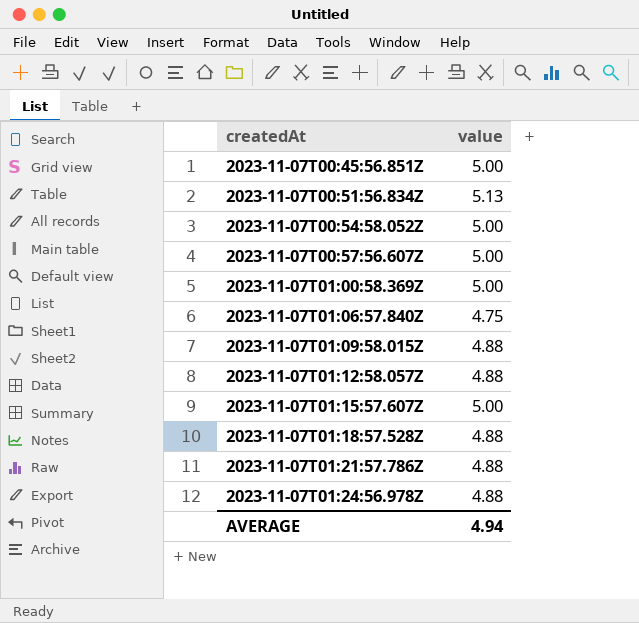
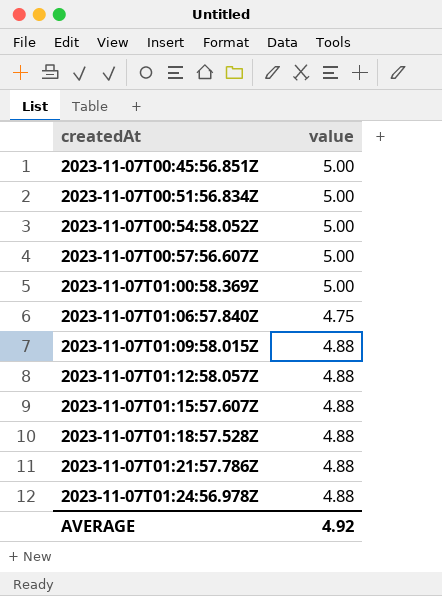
2023-11-07T00:51:56.834Z | value: 5.13 -> 5.00
2023-11-07T01:15:57.607Z | value: 5.00 -> 4.88
AVERAGE | value: 4.94 -> 4.92

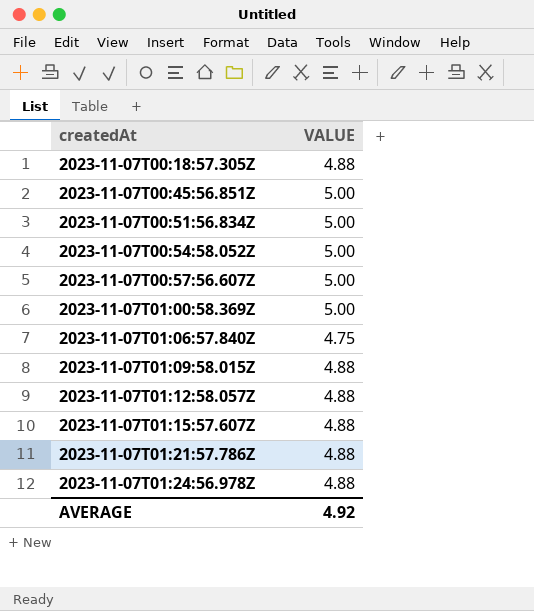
column name: value -> VALUE
row 2023-11-07T01:18:57.528Z: 4.88 -> none
row 2023-11-07T00:18:57.305Z: none -> 4.88

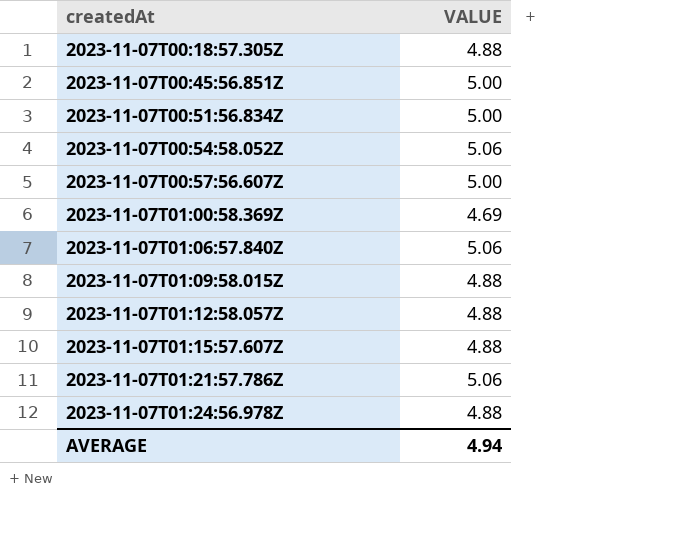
2023-11-07T00:54:58.052Z | VALUE: 5.00 -> 5.06
2023-11-07T01:00:58.369Z | VALUE: 5.00 -> 4.69
2023-11-07T01:06:57.840Z | VALUE: 4.75 -> 5.06
2023-11-07T01:21:57.786Z | VALUE: 4.88 -> 5.06
AVERAGE | VALUE: 4.92 -> 4.94

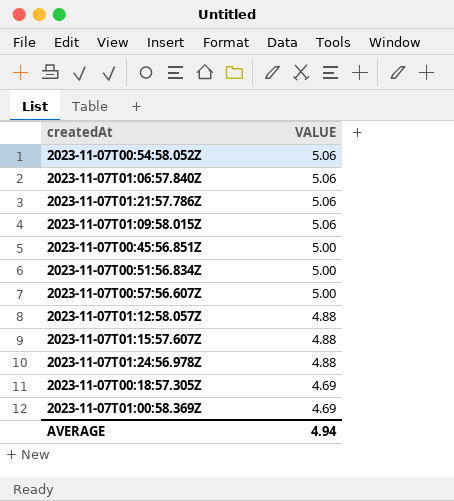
row order: createdAt ascending -> VALUE descending
2023-11-07T01:09:58.015Z | VALUE: 4.88 -> 5.06
2023-11-07T00:18:57.305Z | VALUE: 4.88 -> 4.69

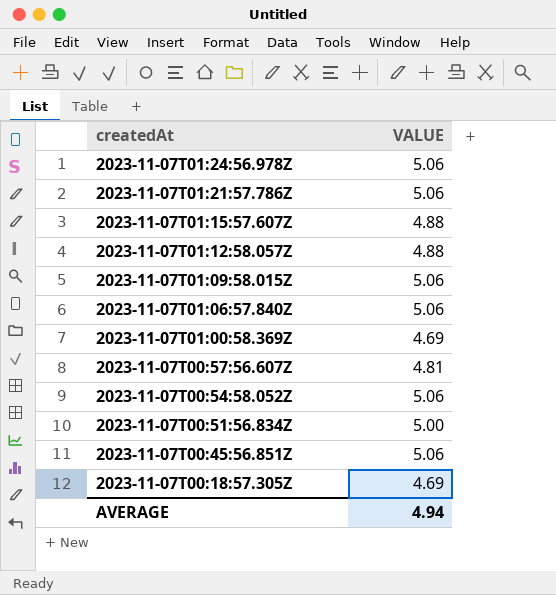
row order: VALUE descending -> createdAt descending
2023-11-07T01:24:56.978Z | VALUE: 4.88 -> 5.06
2023-11-07T00:57:56.607Z | VALUE: 5.00 -> 4.81
2023-11-07T00:45:56.851Z | VALUE: 5.00 -> 5.06

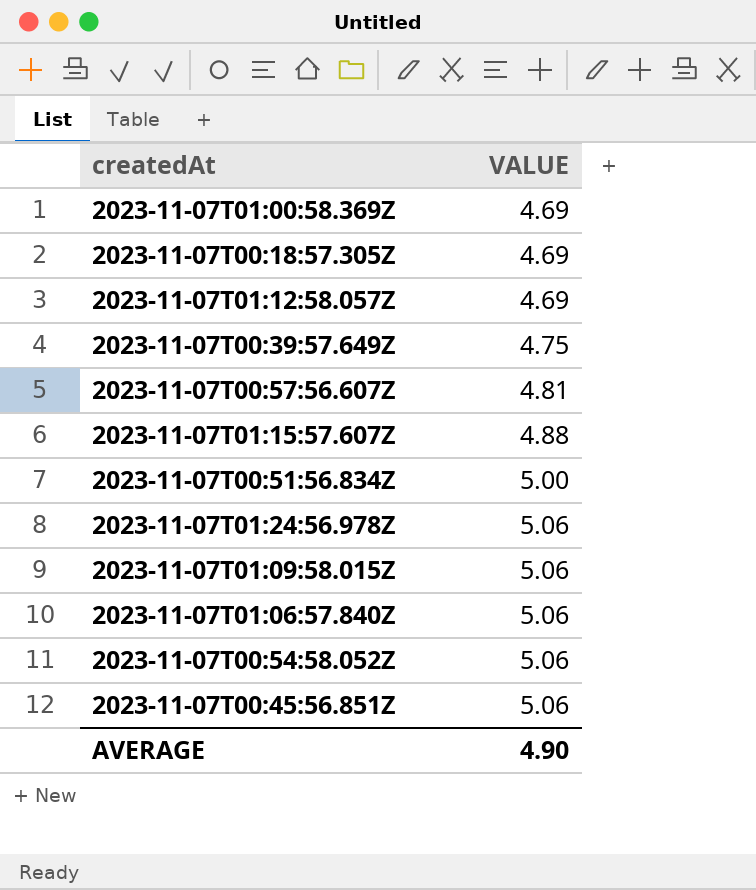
row order: createdAt descending -> VALUE ascending
row 2023-11-07T01:21:57.786Z: 5.06 -> none
2023-11-07T01:12:58.057Z | VALUE: 4.88 -> 4.69
row 2023-11-07T00:39:57.649Z: none -> 4.75
AVERAGE | VALUE: 4.94 -> 4.90

